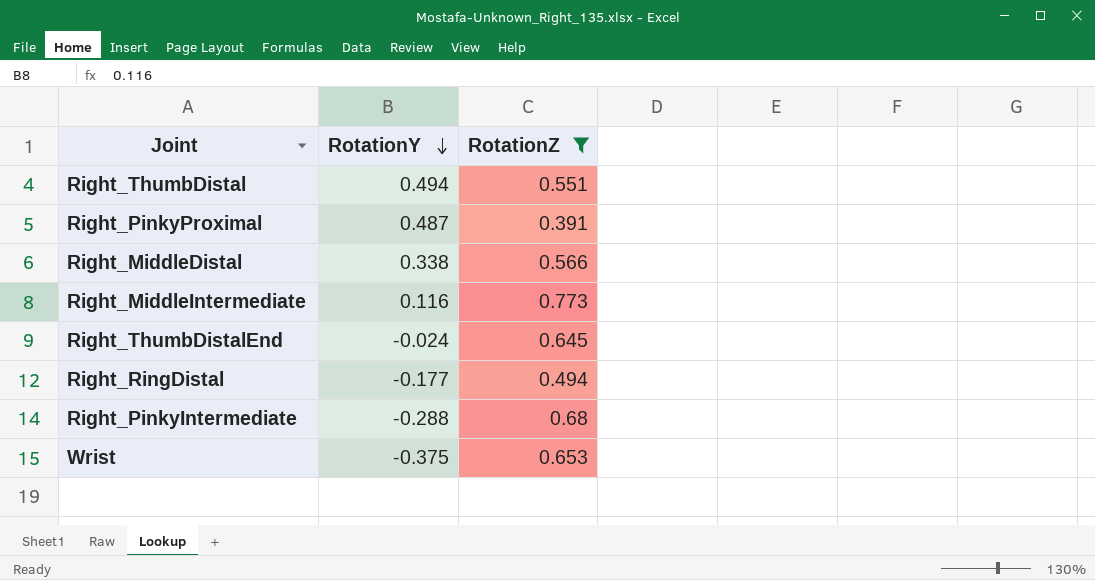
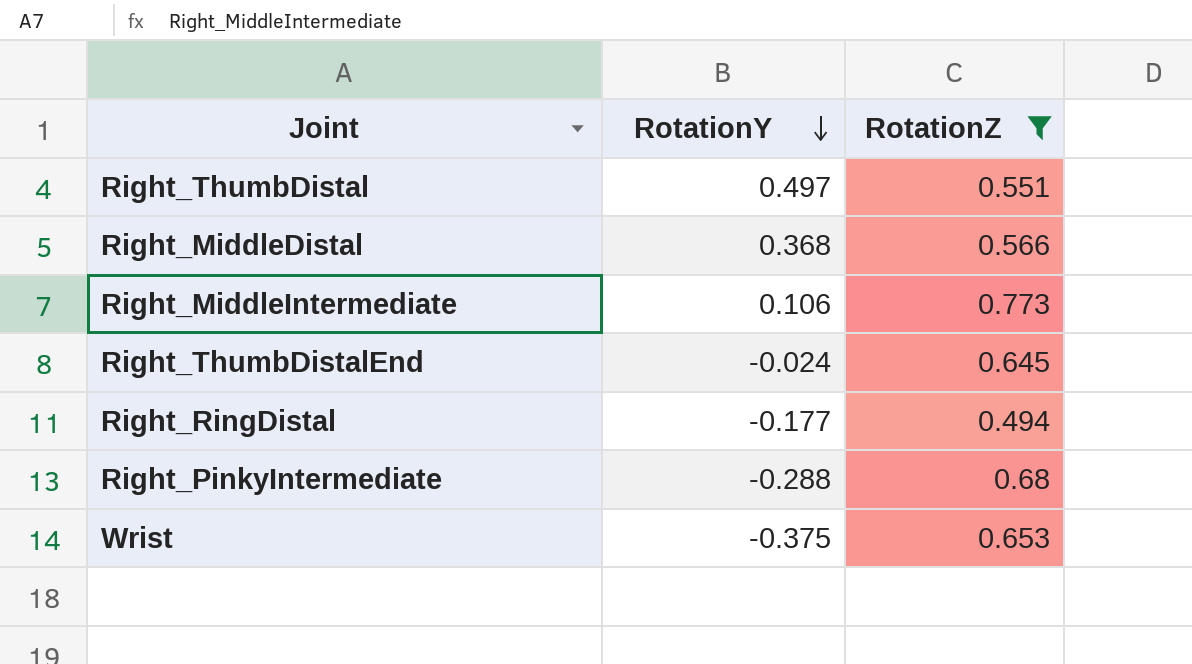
row Right_PinkyProximal: 0.487 | 0.391 -> none
Right_ThumbDistal | RotationY: 0.494 -> 0.497
Right_MiddleDistal | RotationY: 0.338 -> 0.368
Right_MiddleIntermediate | RotationY: 0.116 -> 0.106

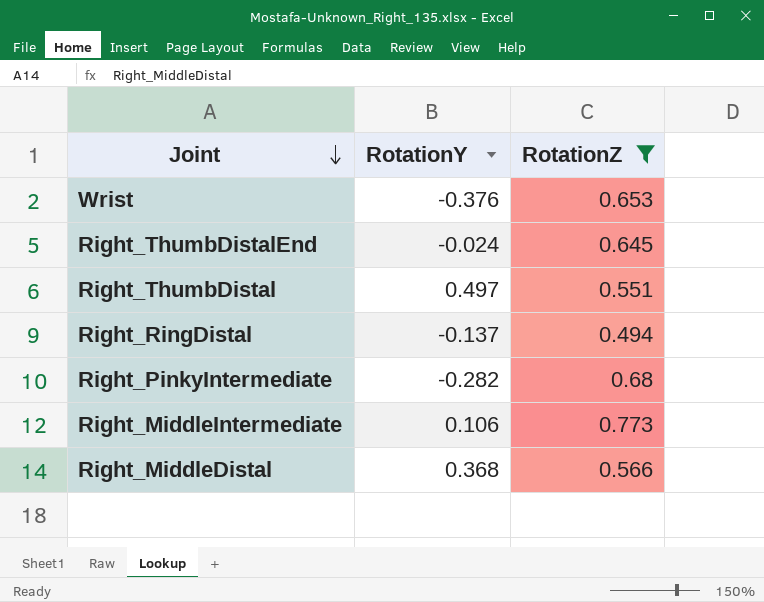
row order: RotationY descending -> Joint descending
Wrist | RotationY: -0.375 -> -0.376
Right_RingDistal | RotationY: -0.177 -> -0.137
Right_PinkyIntermediate | RotationY: -0.288 -> -0.282

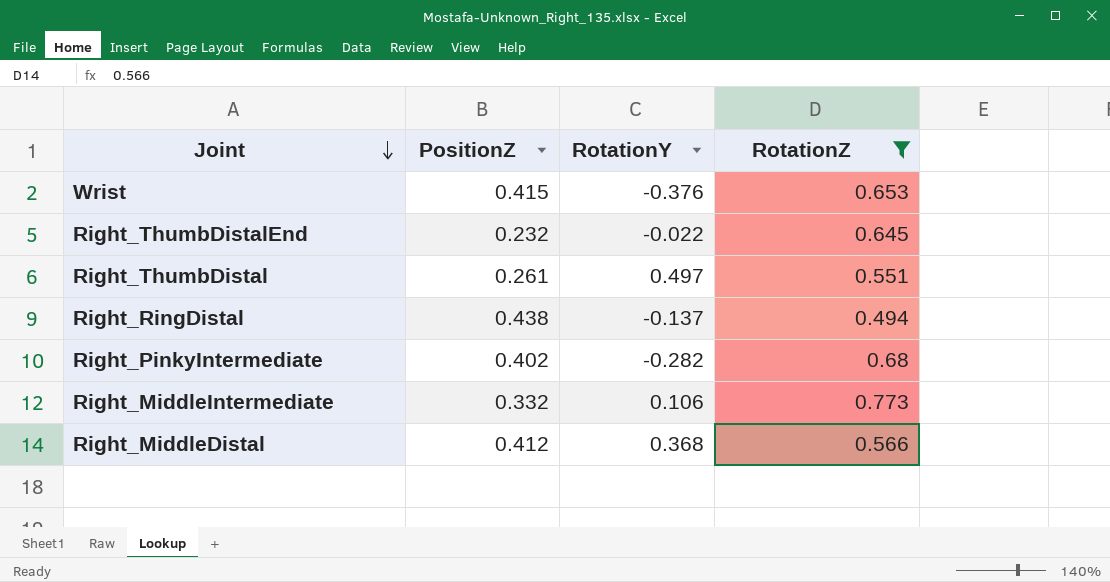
column PositionZ | position: none -> 2
Right_ThumbDistalEnd | RotationY: -0.024 -> -0.022

